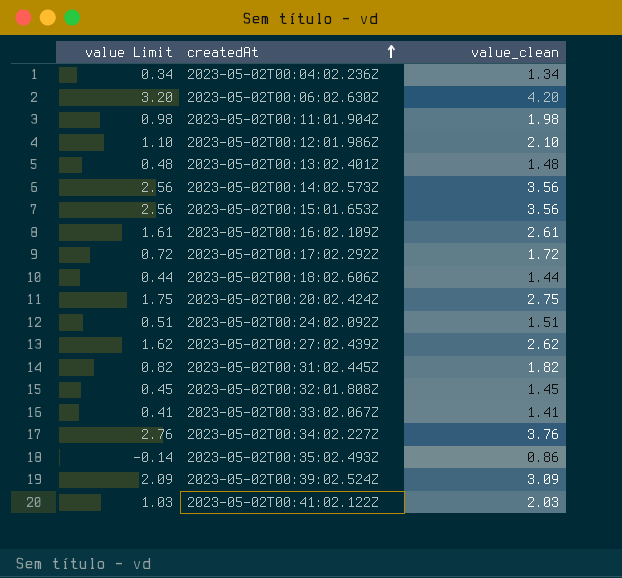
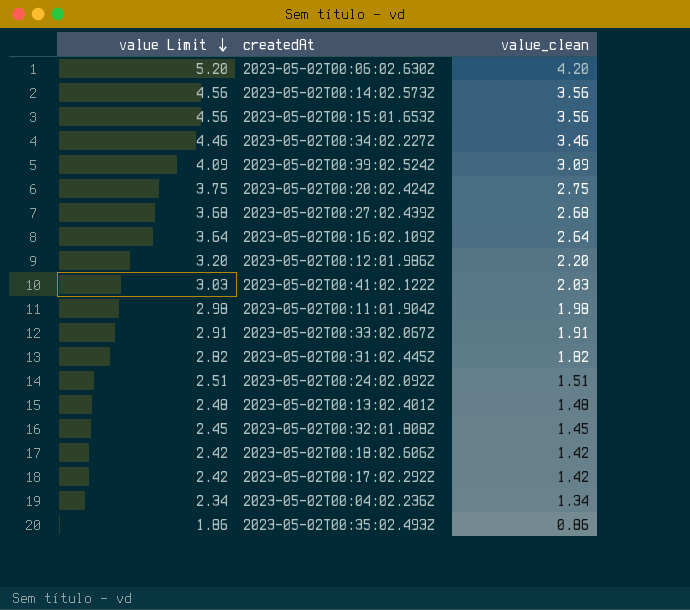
row order: createdAt ascending -> value Limit descending
column value Limit | formula: [value_clean] - 1 -> [value_clean] + 1
2023-05-02T00:34:02.227Z | value_clean: 3.76 -> 3.46
2023-05-02T00:27:02.439Z | value_clean: 2.62 -> 2.68
2023-05-02T00:16:02.109Z | value_clean: 2.61 -> 2.64
2023-05-02T00:12:01.986Z | value_clean: 2.10 -> 2.20
2023-05-02T00:33:02.067Z | value_clean: 1.41 -> 1.91
2023-05-02T00:18:02.606Z | value_clean: 1.44 -> 1.42
2023-05-02T00:17:02.292Z | value_clean: 1.72 -> 1.42

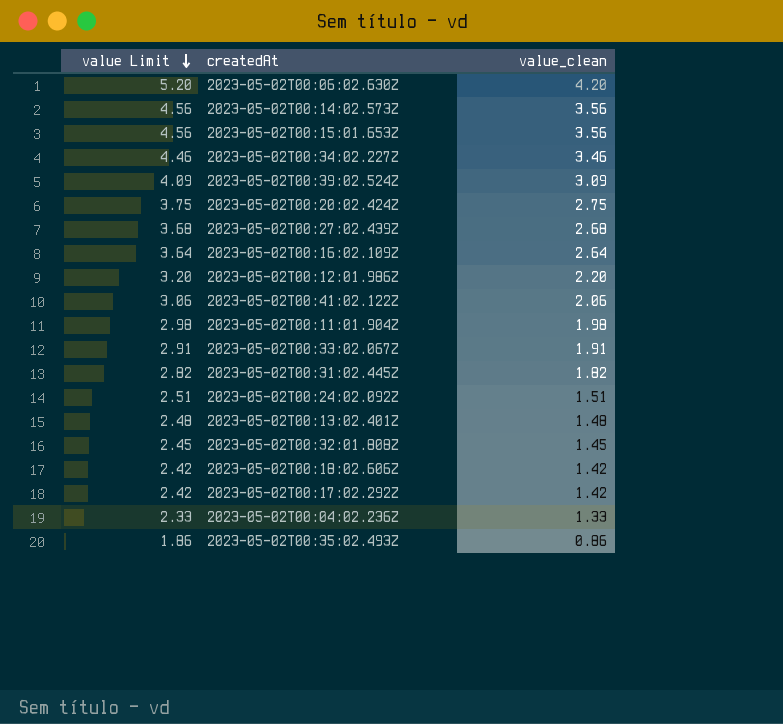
2023-05-02T00:41:02.122Z | value Limit: 3.03 -> 3.06
2023-05-02T00:41:02.122Z | value_clean: 2.03 -> 2.06
2023-05-02T00:04:02.236Z | value Limit: 2.34 -> 2.33
2023-05-02T00:04:02.236Z | value_clean: 1.34 -> 1.33

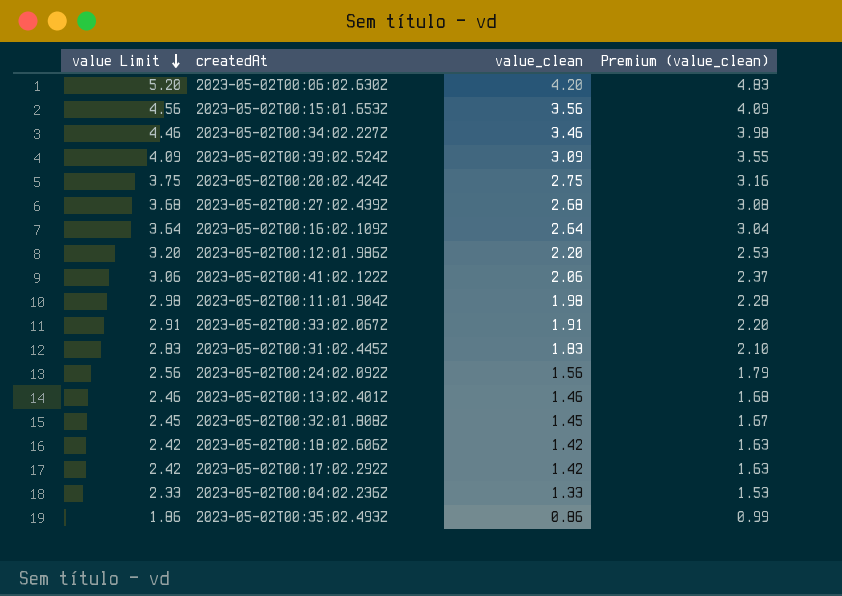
column Premium (value_clean) | formula: none -> [value_clean] * 1.15
row 2023-05-02T00:14:02.573Z: 4.56 | 3.56 -> none
2023-05-02T00:31:02.445Z | value Limit: 2.82 -> 2.83
2023-05-02T00:31:02.445Z | value_clean: 1.82 -> 1.83
2023-05-02T00:24:02.092Z | value Limit: 2.51 -> 2.56
2023-05-02T00:24:02.092Z | value_clean: 1.51 -> 1.56
2023-05-02T00:13:02.401Z | value Limit: 2.48 -> 2.46
2023-05-02T00:13:02.401Z | value_clean: 1.48 -> 1.46

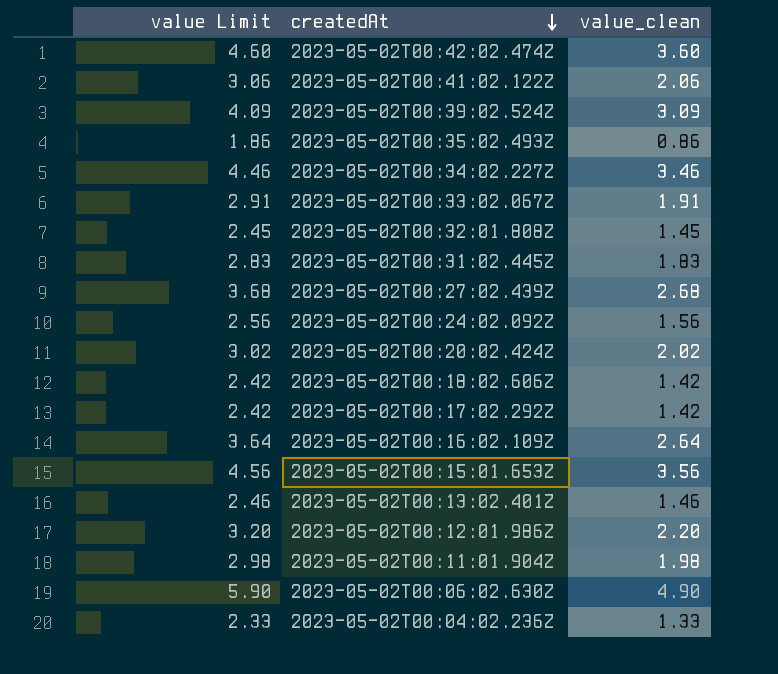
row order: value Limit descending -> createdAt descending
column Premium (value_clean) | formula: [value_clean] * 1.15 -> none
row 2023-05-02T00:42:02.474Z: none -> 4.60 | 3.60
2023-05-02T00:20:02.424Z | value Limit: 3.75 -> 3.02
2023-05-02T00:20:02.424Z | value_clean: 2.75 -> 2.02
2023-05-02T00:06:02.630Z | value Limit: 5.20 -> 5.90
2023-05-02T00:06:02.630Z | value_clean: 4.20 -> 4.90

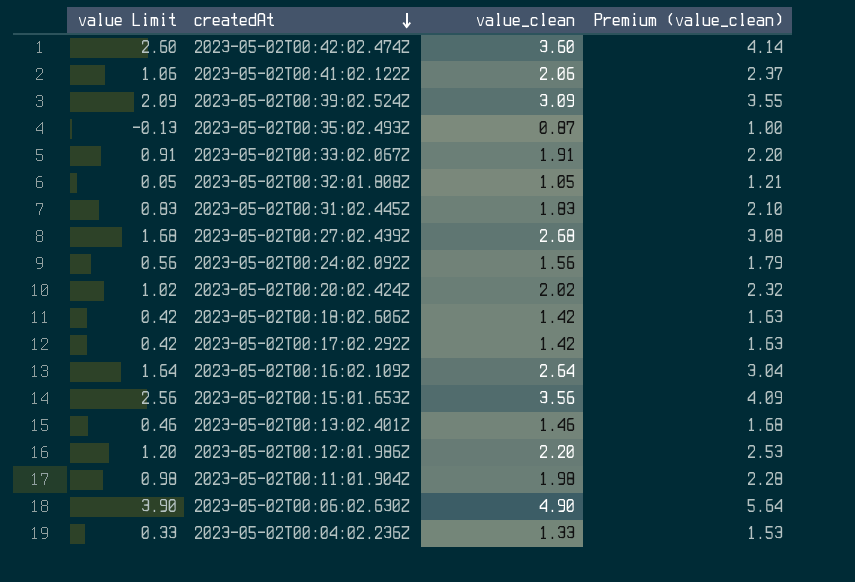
column value Limit | formula: [value_clean] + 1 -> [value_clean] - 1
column Premium (value_clean) | formula: none -> [value_clean] * 1.15
row 2023-05-02T00:34:02.227Z: 4.46 | 3.46 -> none
2023-05-02T00:35:02.493Z | value_clean: 0.86 -> 0.87
2023-05-02T00:32:01.808Z | value_clean: 1.45 -> 1.05

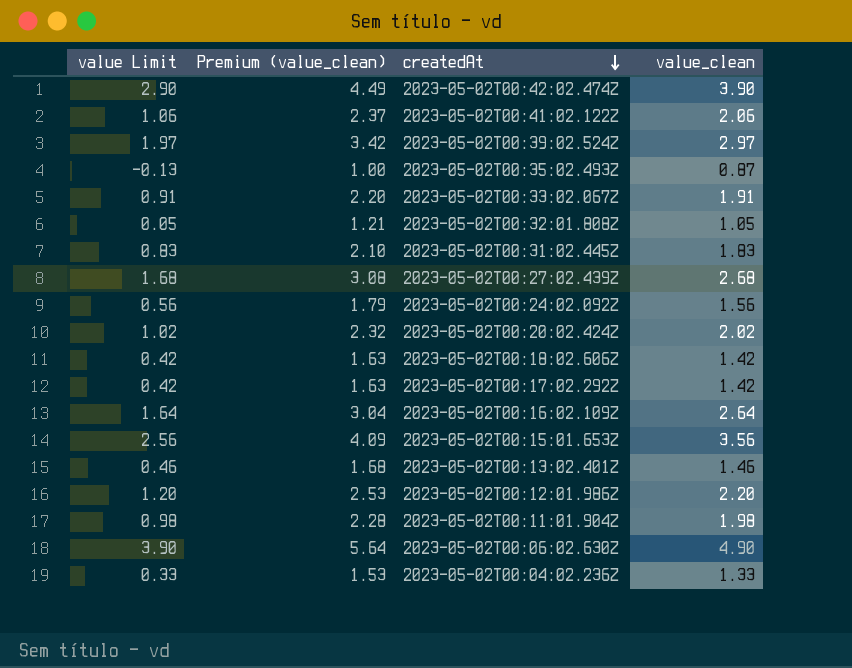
column Premium (value_clean) | position: 4 -> 2
2023-05-02T00:42:02.474Z | value Limit: 2.60 -> 2.90
2023-05-02T00:42:02.474Z | Premium (value_clean): 4.14 -> 4.49
2023-05-02T00:42:02.474Z | value_clean: 3.60 -> 3.90
2023-05-02T00:39:02.524Z | value Limit: 2.09 -> 1.97
2023-05-02T00:39:02.524Z | Premium (value_clean): 3.55 -> 3.42
2023-05-02T00:39:02.524Z | value_clean: 3.09 -> 2.97

